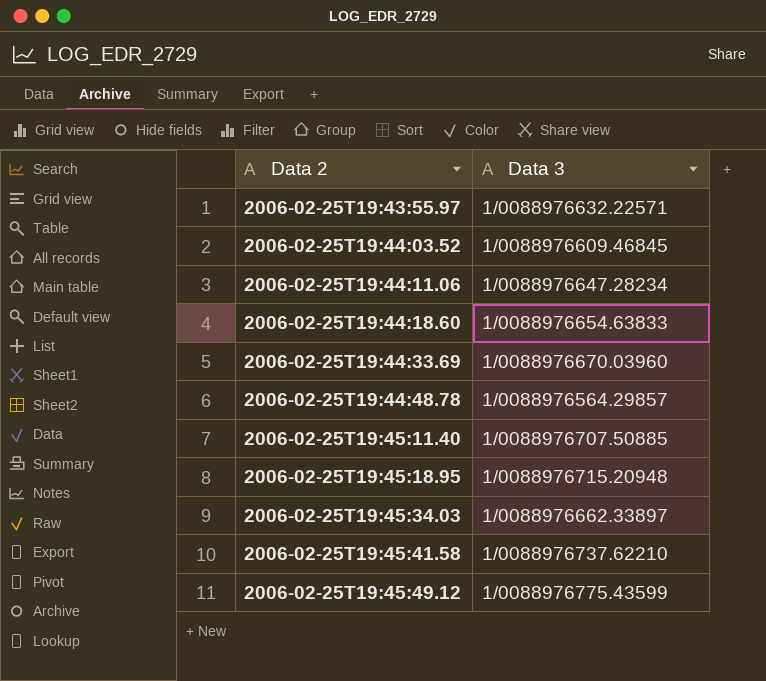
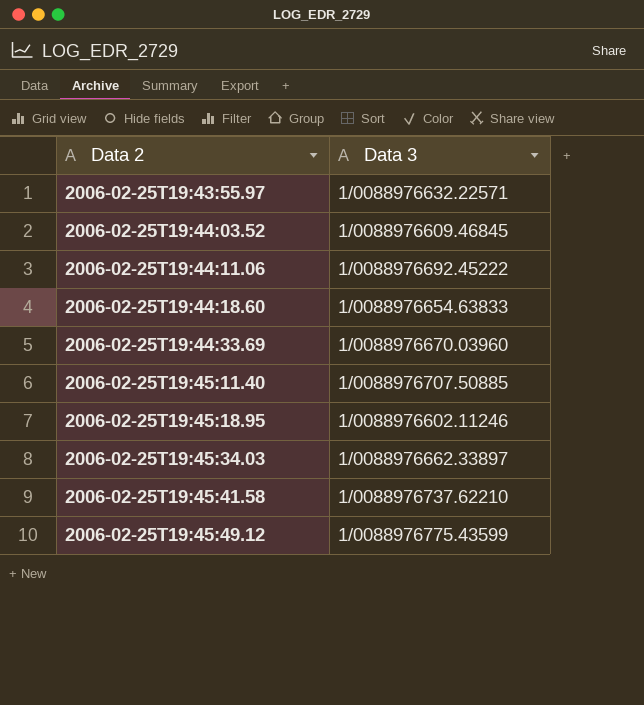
row 2006-02-25T19:44:48.78: 1/0088976564.29857 -> none
2006-02-25T19:44:11.06 | Data 3: 1/0088976647.28234 -> 1/0088976692.45222
2006-02-25T19:45:18.95 | Data 3: 1/0088976715.20948 -> 1/0088976602.11246

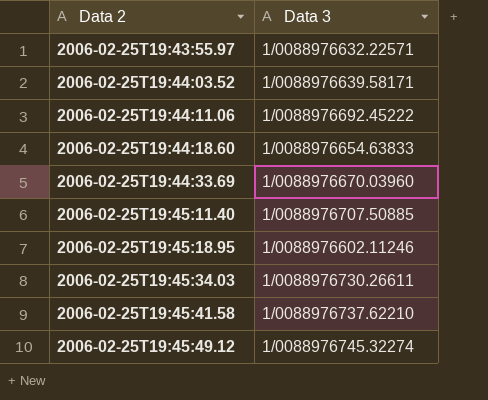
2006-02-25T19:44:03.52 | Data 3: 1/0088976609.46845 -> 1/0088976639.58171
2006-02-25T19:45:34.03 | Data 3: 1/0088976662.33897 -> 1/0088976730.26611
2006-02-25T19:45:49.12 | Data 3: 1/0088976775.43599 -> 1/0088976745.32274

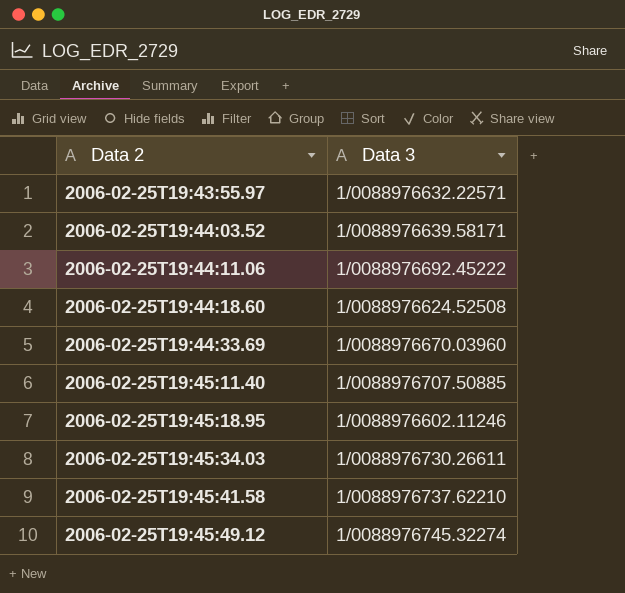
2006-02-25T19:44:18.60 | Data 3: 1/0088976654.63833 -> 1/0088976624.52508

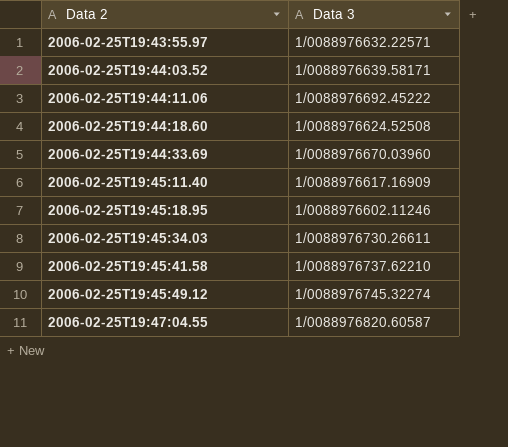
2006-02-25T19:45:11.40 | Data 3: 1/0088976707.50885 -> 1/0088976617.16909
row 2006-02-25T19:47:04.55: none -> 1/0088976820.60587

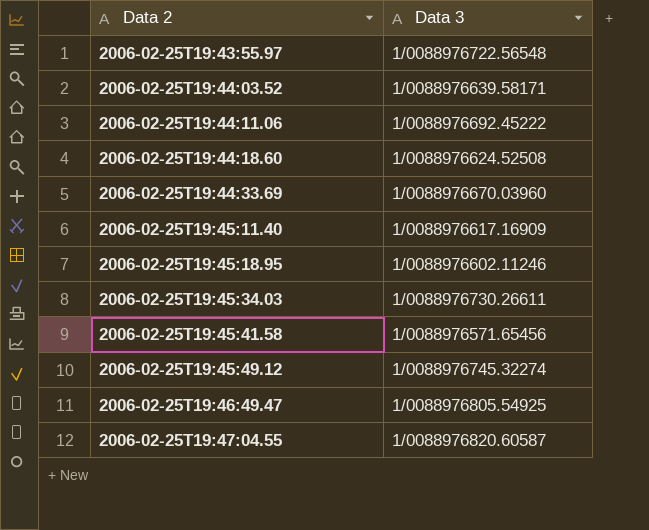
2006-02-25T19:43:55.97 | Data 3: 1/0088976632.22571 -> 1/0088976722.56548
2006-02-25T19:45:41.58 | Data 3: 1/0088976737.62210 -> 1/0088976571.65456
row 2006-02-25T19:46:49.47: none -> 1/0088976805.54925

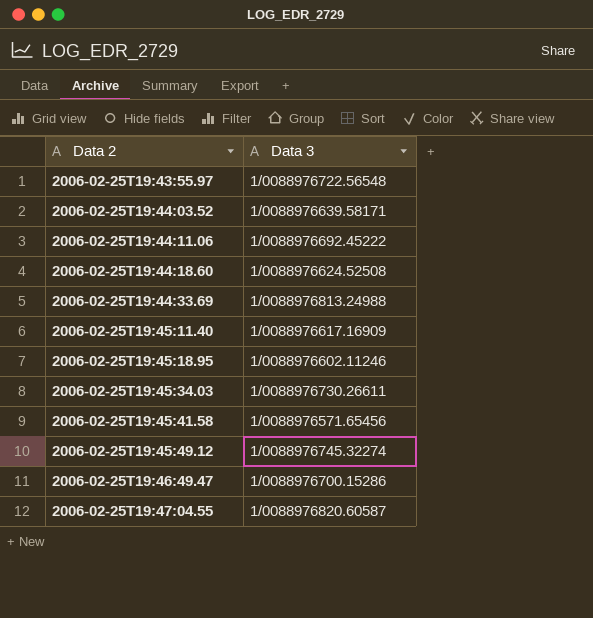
2006-02-25T19:44:33.69 | Data 3: 1/0088976670.03960 -> 1/0088976813.24988
2006-02-25T19:46:49.47 | Data 3: 1/0088976805.54925 -> 1/0088976700.15286

